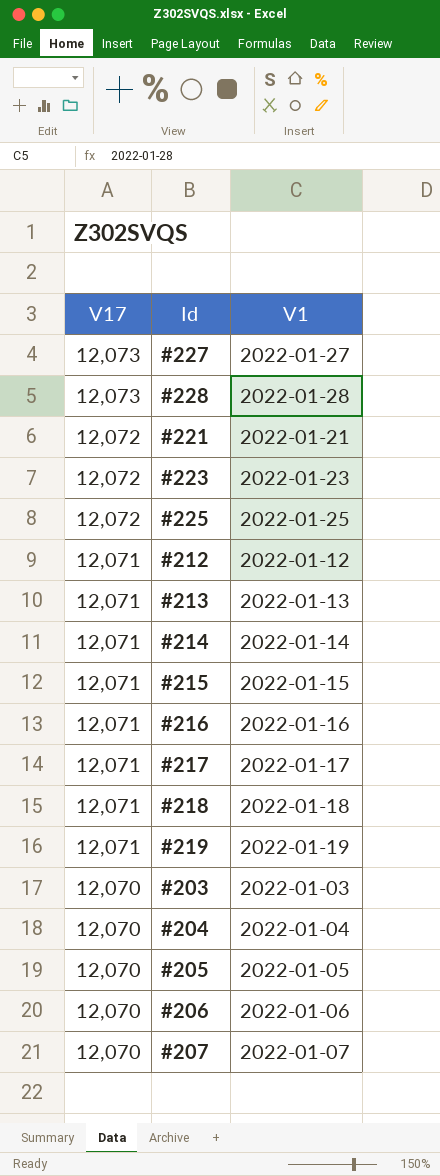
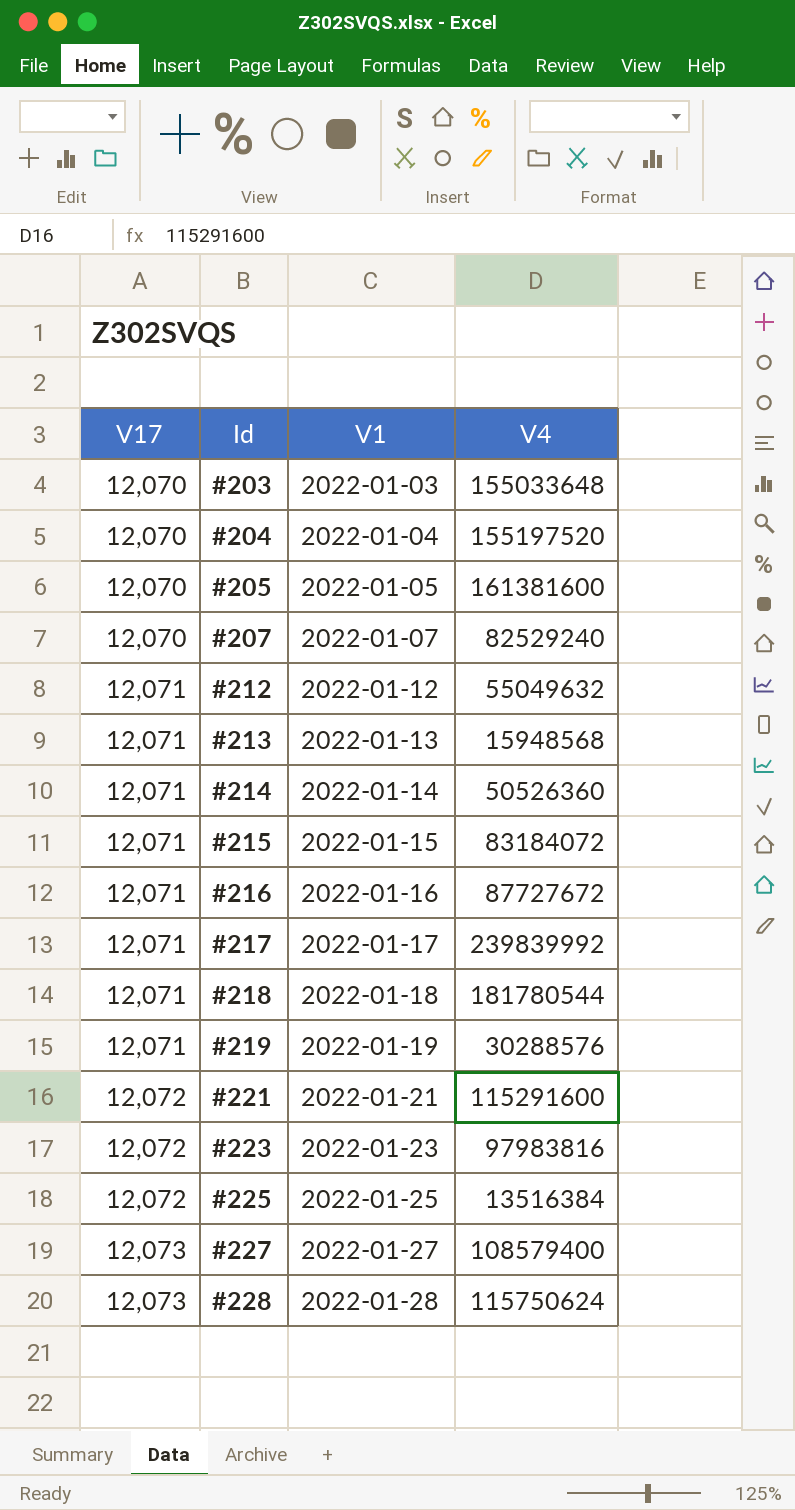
row order: V17 descending -> V17 ascending
column V4 | position: none -> 4
row #206: 12,070 | 2022-01-06 -> none

